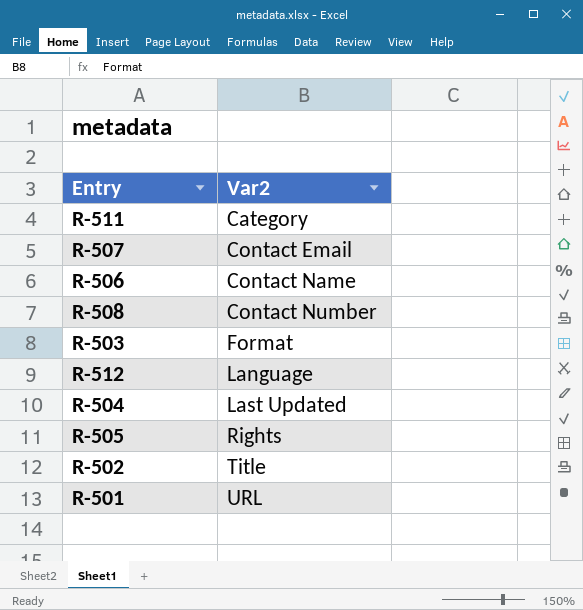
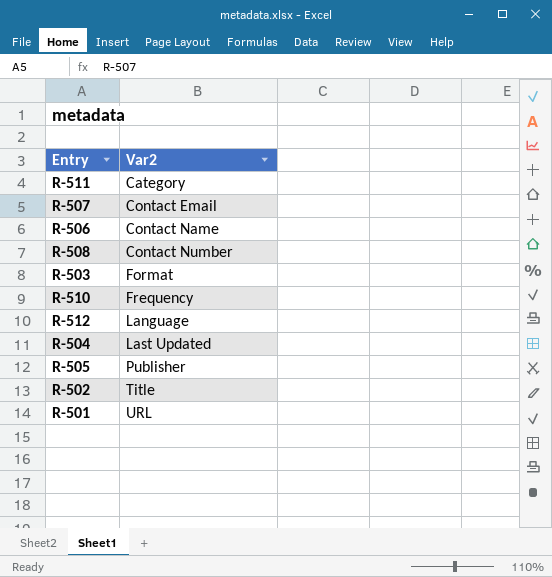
row R-510: none -> Frequency
R-505 | Var2: Rights -> Publisher

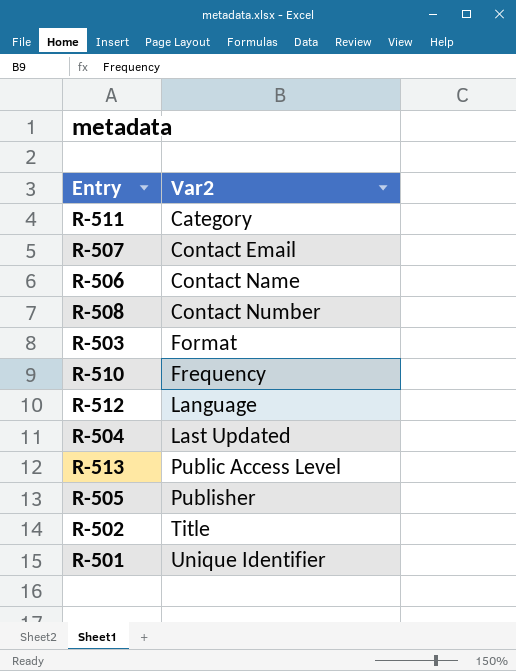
row R-513: none -> Public Access Level
R-501 | Var2: URL -> Unique Identifier

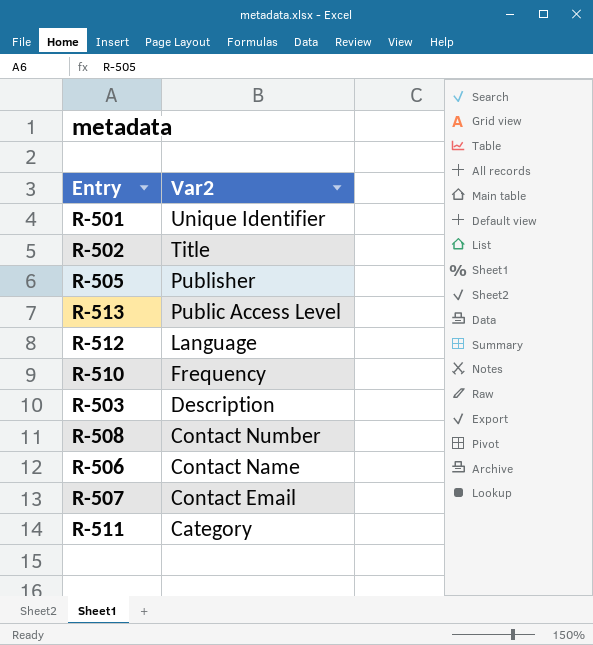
row order: Var2 ascending -> Var2 descending
row R-504: Last Updated -> none
R-503 | Var2: Format -> Description

